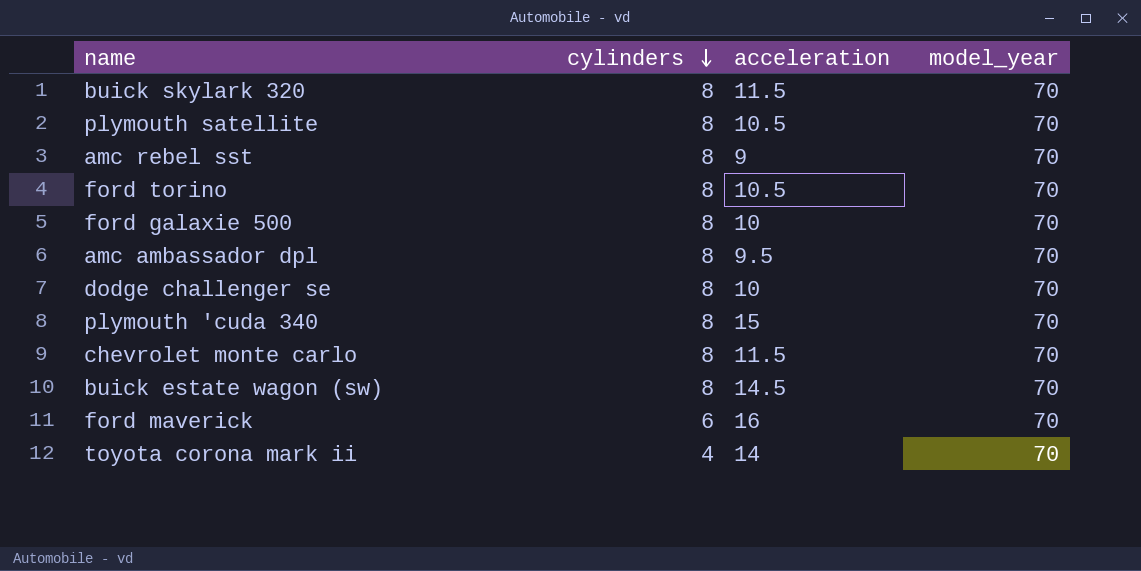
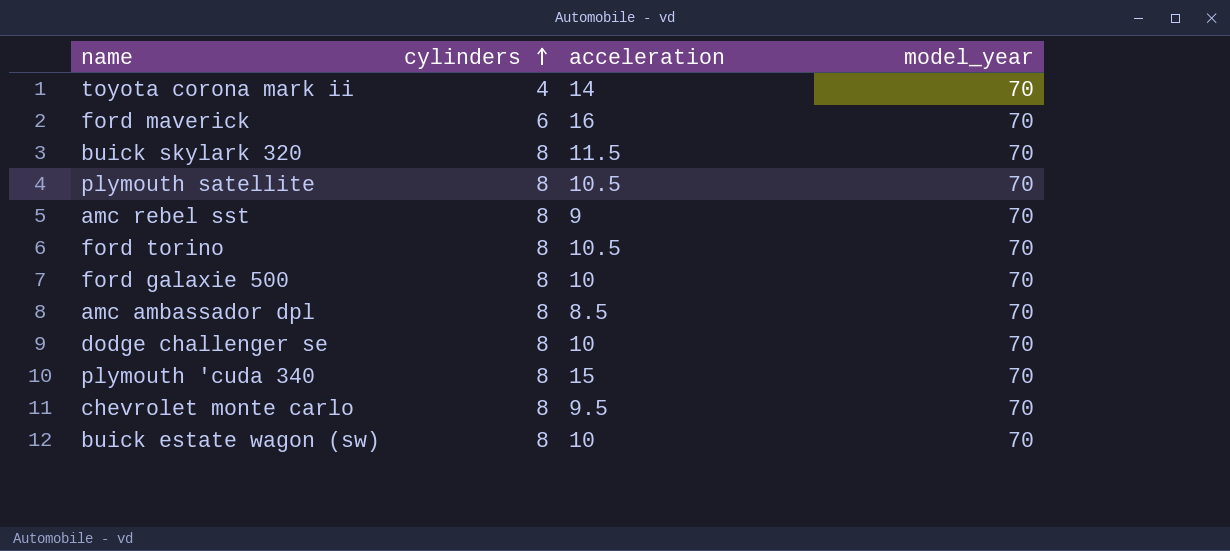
row order: cylinders descending -> cylinders ascending
amc ambassador dpl | acceleration: 9.5 -> 8.5
chevrolet monte carlo | acceleration: 11.5 -> 9.5
buick estate wagon (sw) | acceleration: 14.5 -> 10

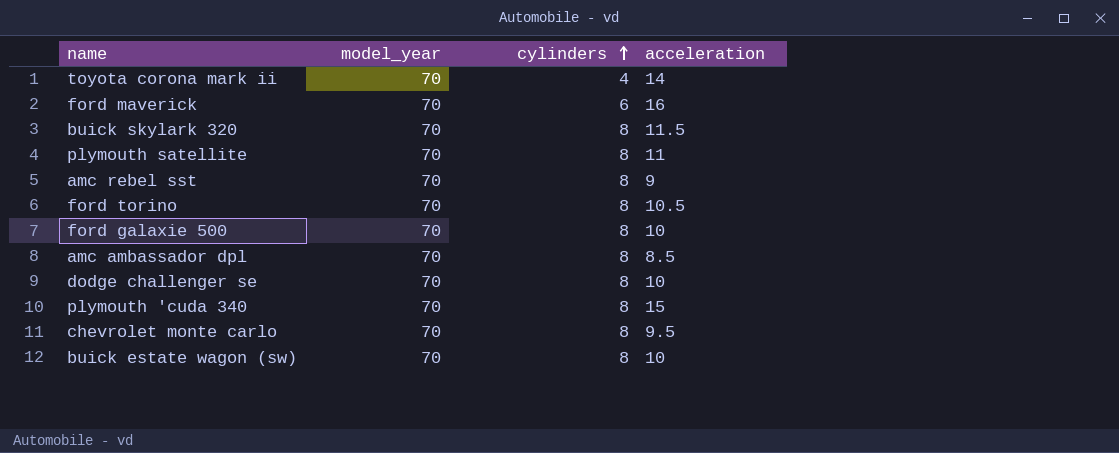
column model_year | position: 4 -> 2
plymouth satellite | acceleration: 10.5 -> 11

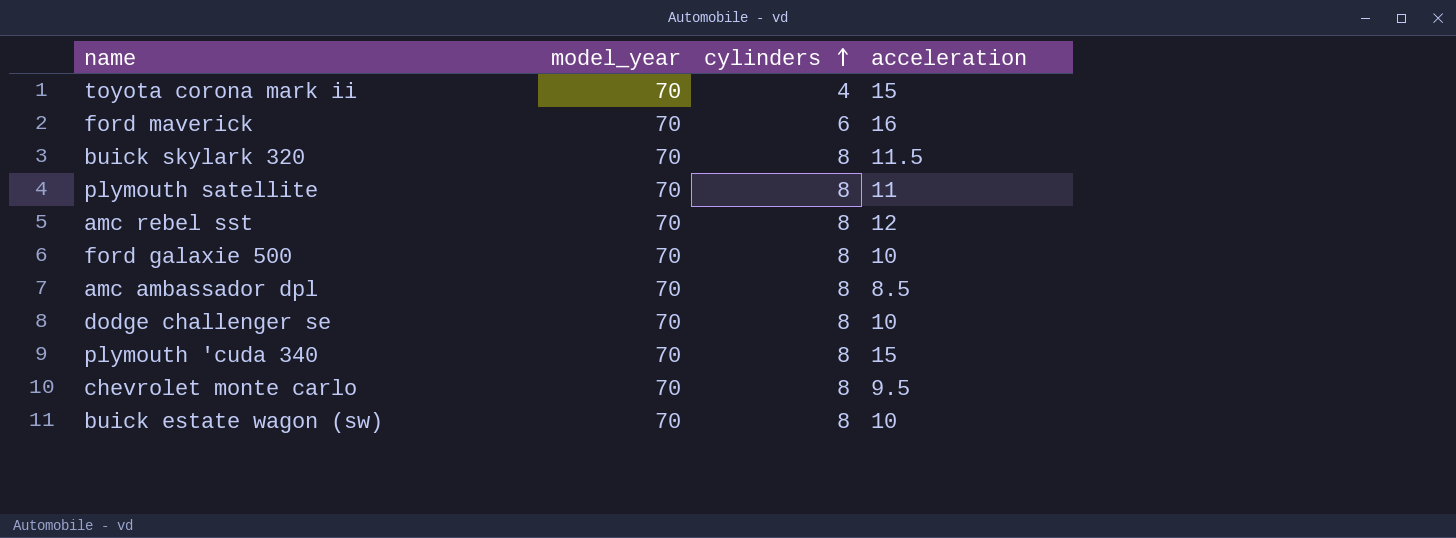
row ford torino: 70 | 8 | 10.5 -> none
toyota corona mark ii | acceleration: 14 -> 15
amc rebel sst | acceleration: 9 -> 12

